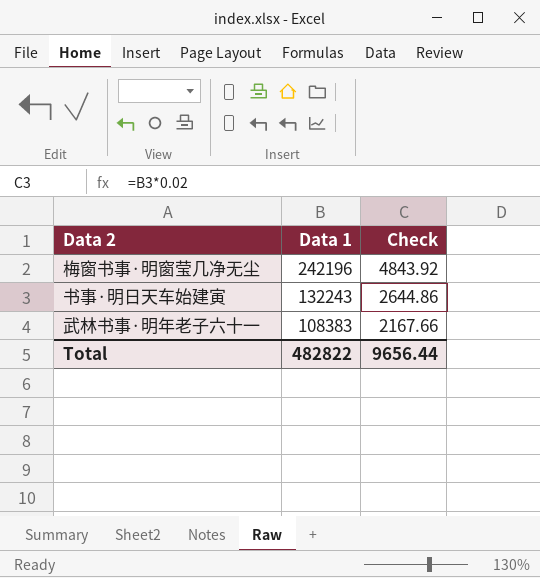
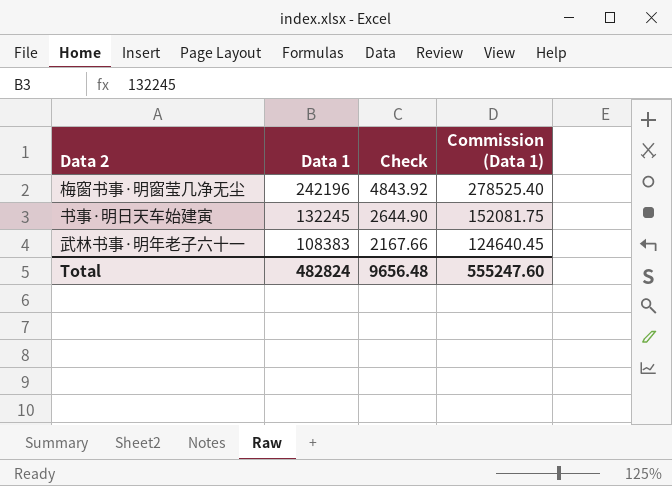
column Commission (Data 1) | formula: none -> [Data 1] * 1.15
书事·明日天车始建寅 | Data 1: 132243 -> 132245
书事·明日天车始建寅 | Check: 2644.86 -> 2644.90
Total | Data 1: 482822 -> 482824
Total | Check: 9656.44 -> 9656.48

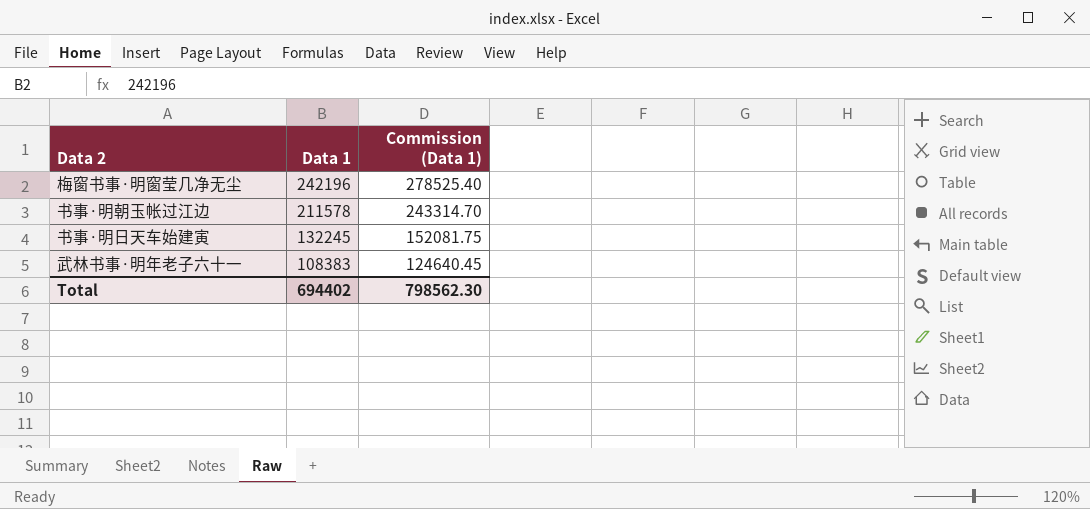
column Check | formula: [Data 1] * 0.02 -> none
row 书事·明朝玉帐过江边: none -> 211578 | 243314.70
Total | Data 1: 482824 -> 694402
Total | Commission (Data 1): 555247.60 -> 798562.30

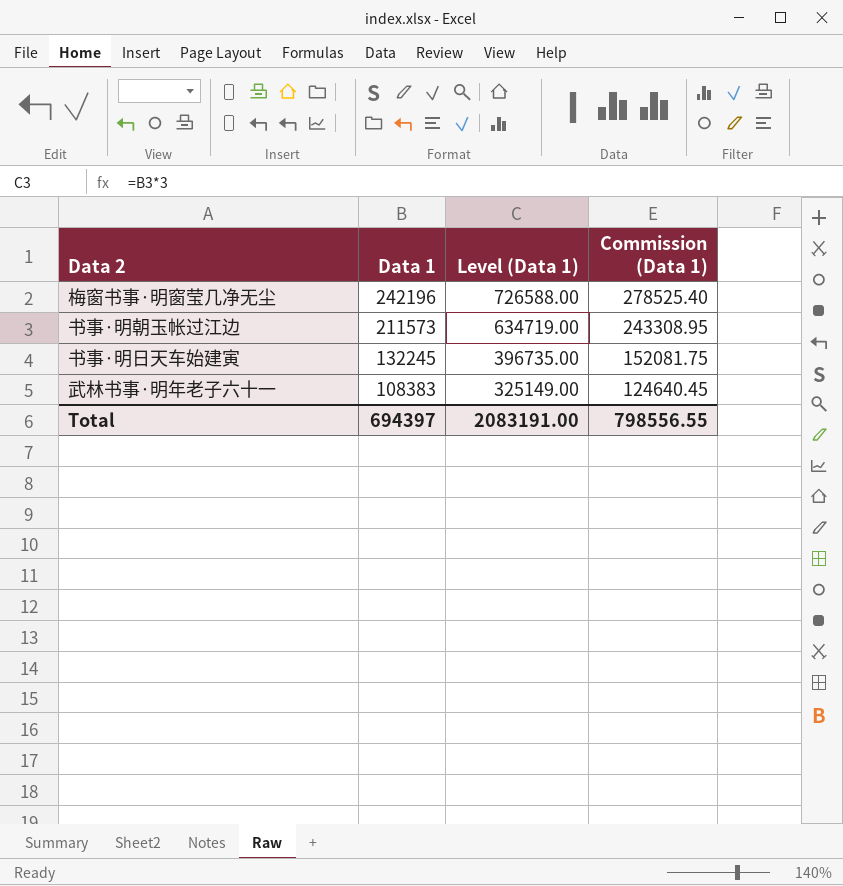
column Level (Data 1) | formula: none -> [Data 1] * 3
书事·明朝玉帐过江边 | Data 1: 211578 -> 211573
书事·明朝玉帐过江边 | Commission (Data 1): 243314.70 -> 243308.95
Total | Data 1: 694402 -> 694397
Total | Commission (Data 1): 798562.30 -> 798556.55

